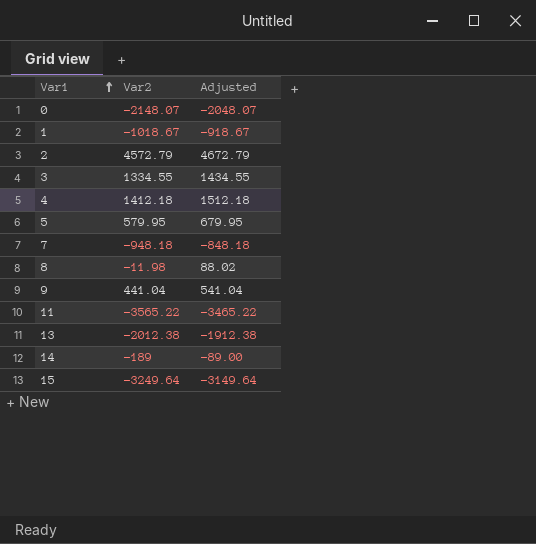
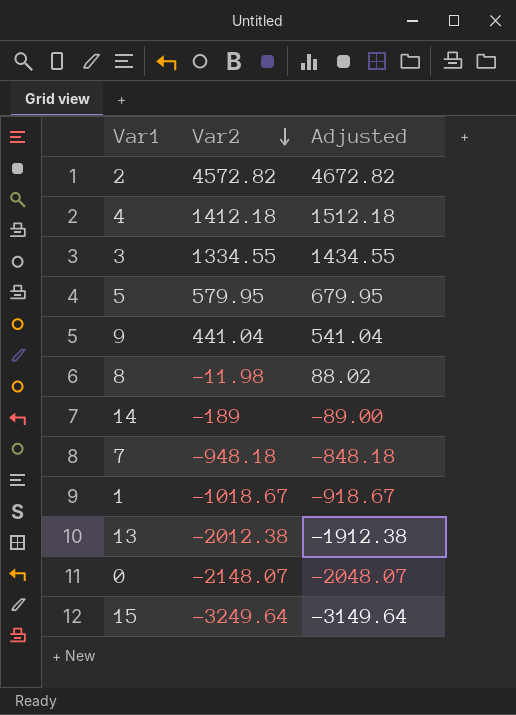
row order: Var1 ascending -> Var2 descending
row 11: -3565.22 | -3465.22 -> none
2 | Var2: 4572.79 -> 4572.82
2 | Adjusted: 4672.79 -> 4672.82

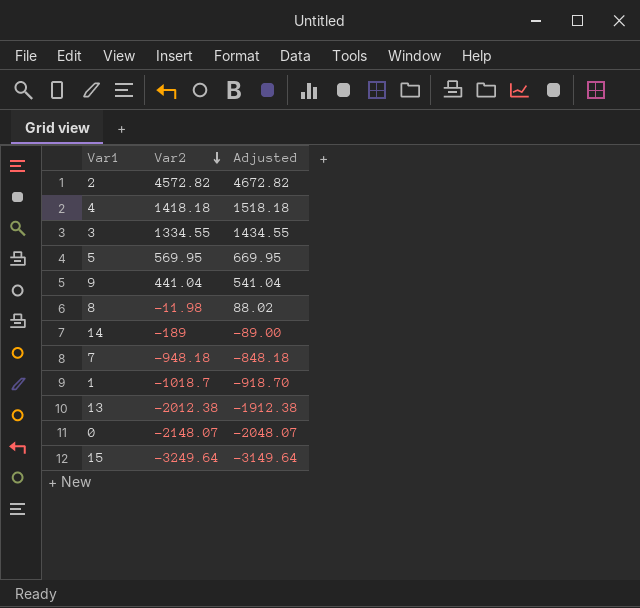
4 | Var2: 1412.18 -> 1418.18
4 | Adjusted: 1512.18 -> 1518.18
5 | Var2: 579.95 -> 569.95
5 | Adjusted: 679.95 -> 669.95
1 | Var2: -1018.67 -> -1018.7
1 | Adjusted: -918.67 -> -918.70

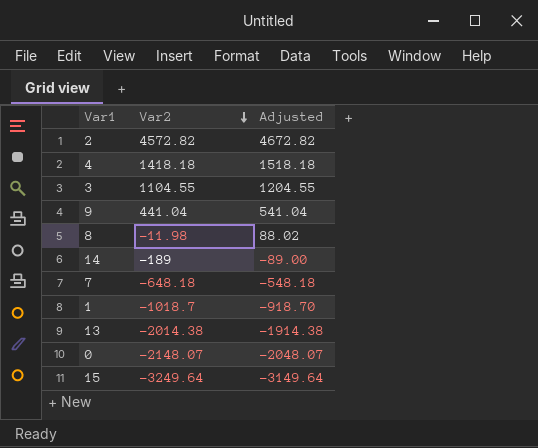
row 5: 569.95 | 669.95 -> none
3 | Var2: 1334.55 -> 1104.55
3 | Adjusted: 1434.55 -> 1204.55
7 | Var2: -948.18 -> -648.18
7 | Adjusted: -848.18 -> -548.18
13 | Var2: -2012.38 -> -2014.38
13 | Adjusted: -1912.38 -> -1914.38

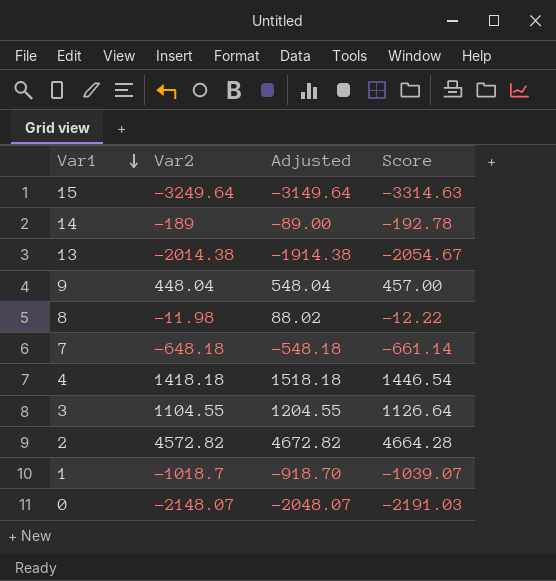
row order: Var2 descending -> Var1 descending
column Score | formula: none -> [Var2] * 1.02
9 | Var2: 441.04 -> 448.04
9 | Adjusted: 541.04 -> 548.04

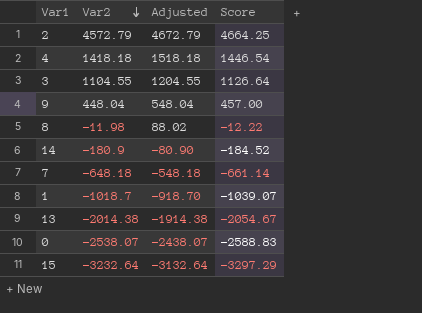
row order: Var1 descending -> Var2 descending
2 | Var2: 4572.82 -> 4572.79
2 | Adjusted: 4672.82 -> 4672.79
2 | Score: 4664.28 -> 4664.25
14 | Var2: -189 -> -180.9
14 | Adjusted: -89.00 -> -80.90
14 | Score: -192.78 -> -184.52
0 | Var2: -2148.07 -> -2538.07
0 | Adjusted: -2048.07 -> -2438.07
0 | Score: -2191.03 -> -2588.83
15 | Var2: -3249.64 -> -3232.64
15 | Adjusted: -3149.64 -> -3132.64
15 | Score: -3314.63 -> -3297.29

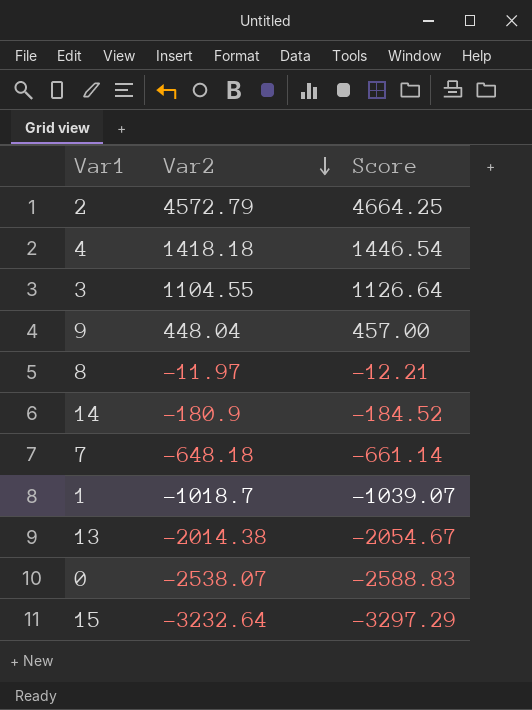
column Adjusted | formula: [Var2] + 100 -> none
8 | Var2: -11.98 -> -11.97
8 | Score: -12.22 -> -12.21

